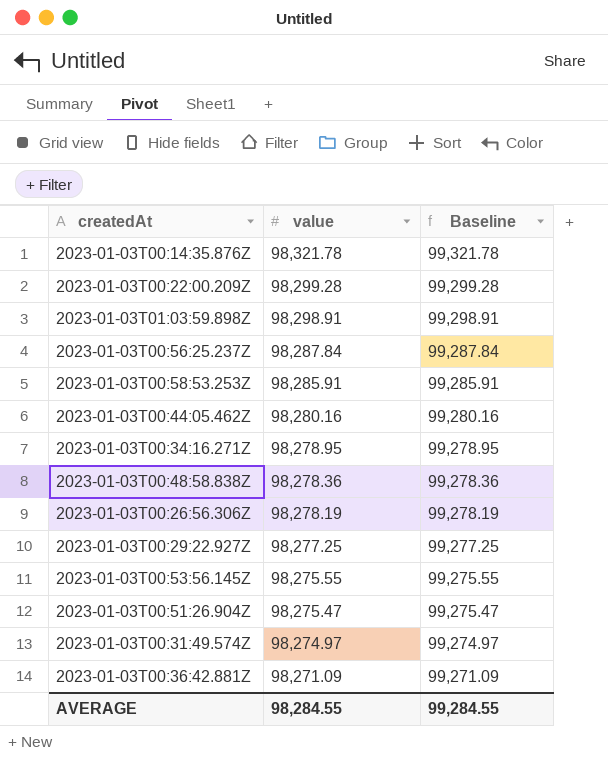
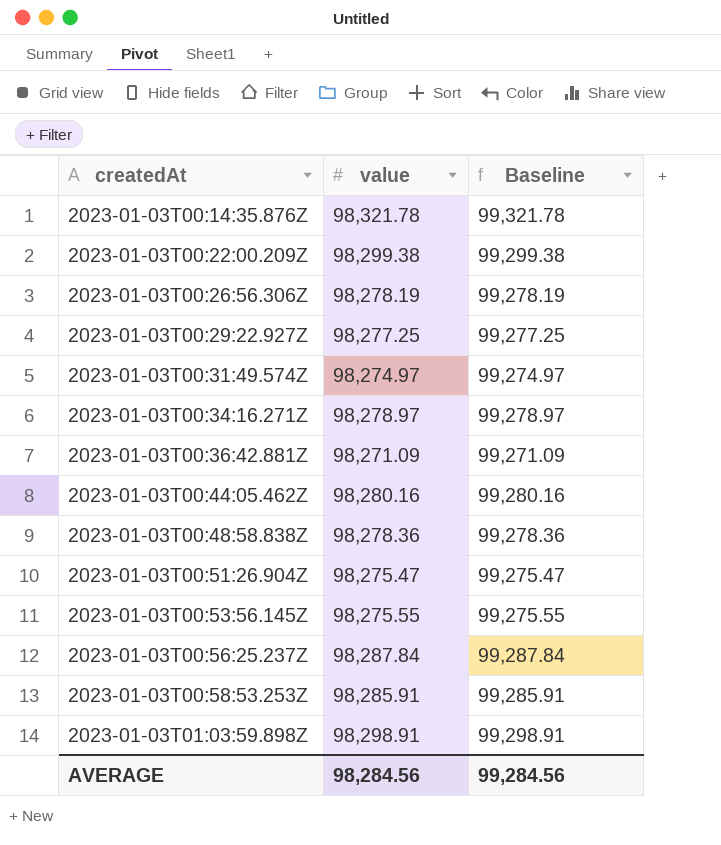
row order: value descending -> createdAt ascending
2023-01-03T00:22:00.209Z | value: 98,299.28 -> 98,299.38
2023-01-03T00:22:00.209Z | Baseline: 99,299.28 -> 99,299.38
2023-01-03T00:34:16.271Z | value: 98,278.95 -> 98,278.97
2023-01-03T00:34:16.271Z | Baseline: 99,278.95 -> 99,278.97
AVERAGE | value: 98,284.55 -> 98,284.56
AVERAGE | Baseline: 99,284.55 -> 99,284.56

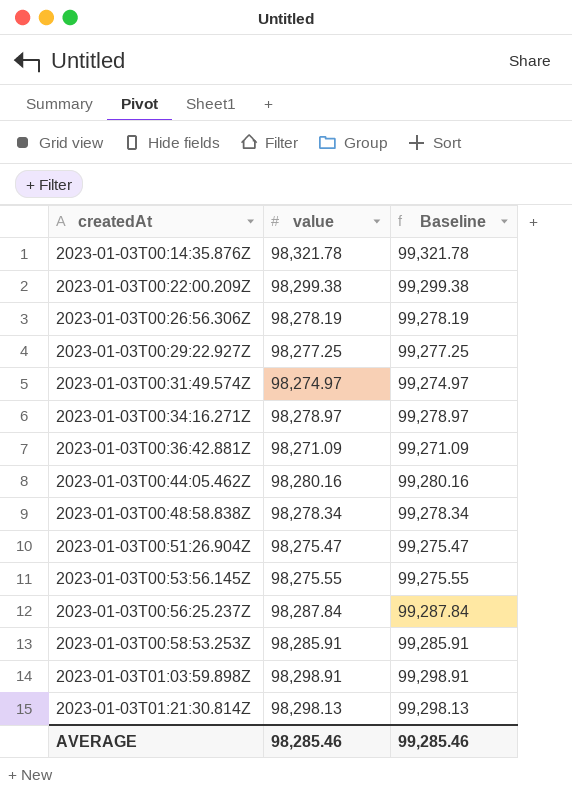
2023-01-03T00:48:58.838Z | value: 98,278.36 -> 98,278.34
2023-01-03T00:48:58.838Z | Baseline: 99,278.36 -> 99,278.34
row 2023-01-03T01:21:30.814Z: none -> 98,298.13 | 99,298.13
AVERAGE | value: 98,284.56 -> 98,285.46
AVERAGE | Baseline: 99,284.56 -> 99,285.46

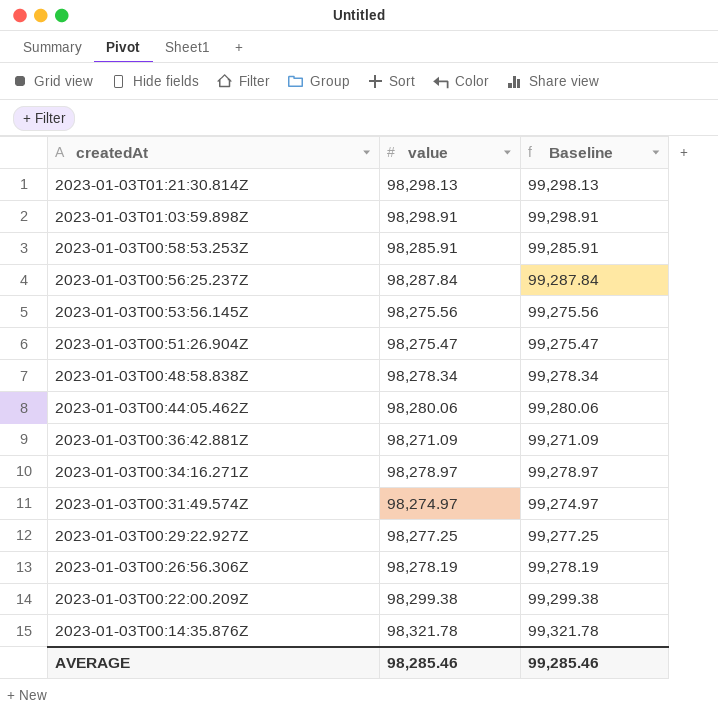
row order: createdAt ascending -> createdAt descending
2023-01-03T00:53:56.145Z | value: 98,275.55 -> 98,275.56
2023-01-03T00:53:56.145Z | Baseline: 99,275.55 -> 99,275.56
2023-01-03T00:44:05.462Z | value: 98,280.16 -> 98,280.06
2023-01-03T00:44:05.462Z | Baseline: 99,280.16 -> 99,280.06

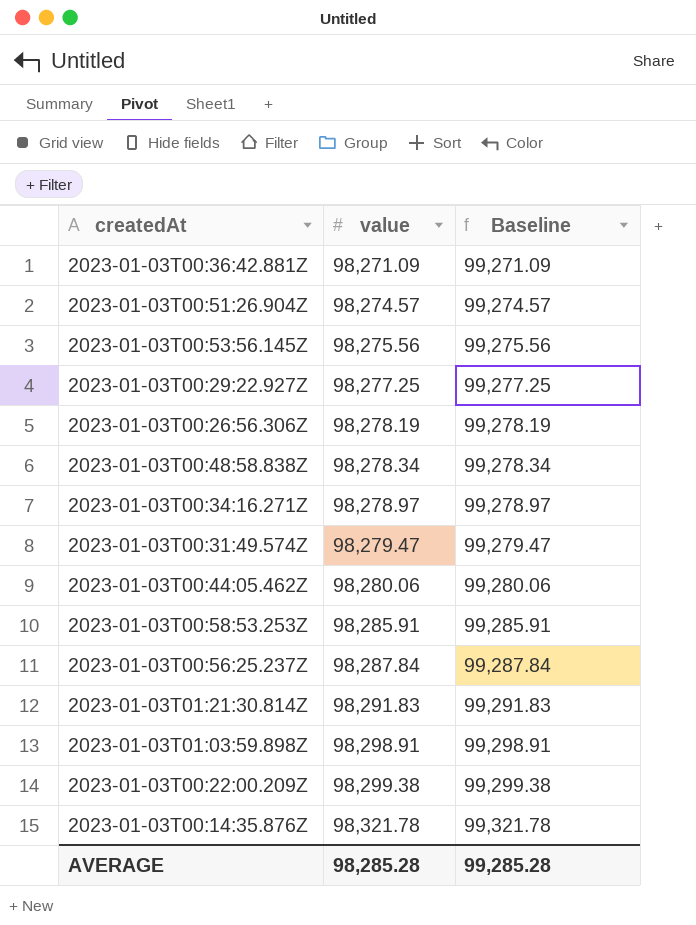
row order: createdAt descending -> value ascending
2023-01-03T00:51:26.904Z | value: 98,275.47 -> 98,274.57
2023-01-03T00:51:26.904Z | Baseline: 99,275.47 -> 99,274.57
2023-01-03T00:31:49.574Z | value: 98,274.97 -> 98,279.47
2023-01-03T00:31:49.574Z | Baseline: 99,274.97 -> 99,279.47
2023-01-03T01:21:30.814Z | value: 98,298.13 -> 98,291.83
2023-01-03T01:21:30.814Z | Baseline: 99,298.13 -> 99,291.83
AVERAGE | value: 98,285.46 -> 98,285.28
AVERAGE | Baseline: 99,285.46 -> 99,285.28

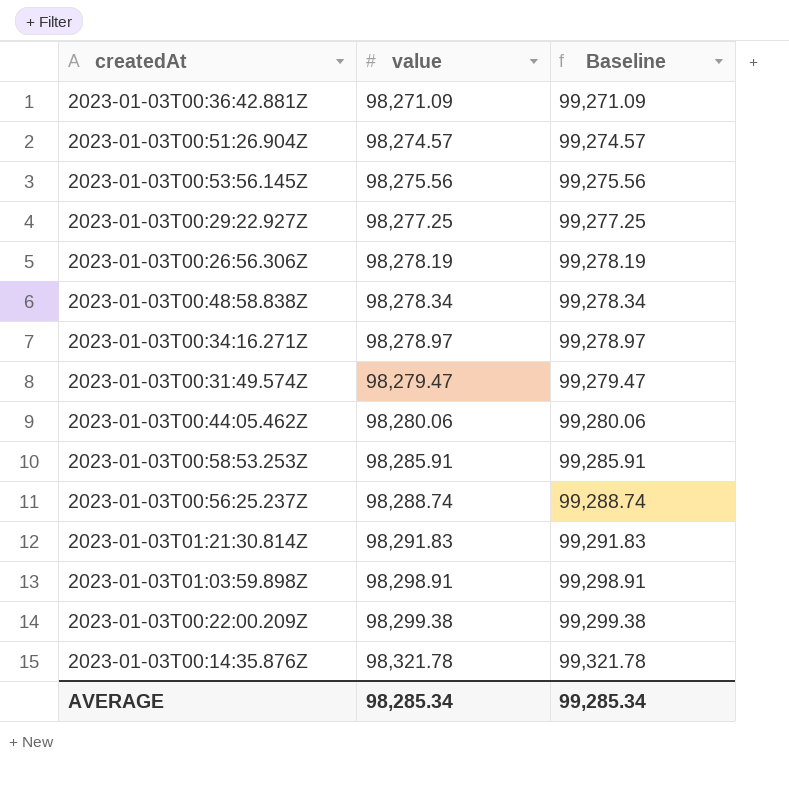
2023-01-03T00:56:25.237Z | value: 98,287.84 -> 98,288.74
2023-01-03T00:56:25.237Z | Baseline: 99,287.84 -> 99,288.74
AVERAGE | value: 98,285.28 -> 98,285.34
AVERAGE | Baseline: 99,285.28 -> 99,285.34

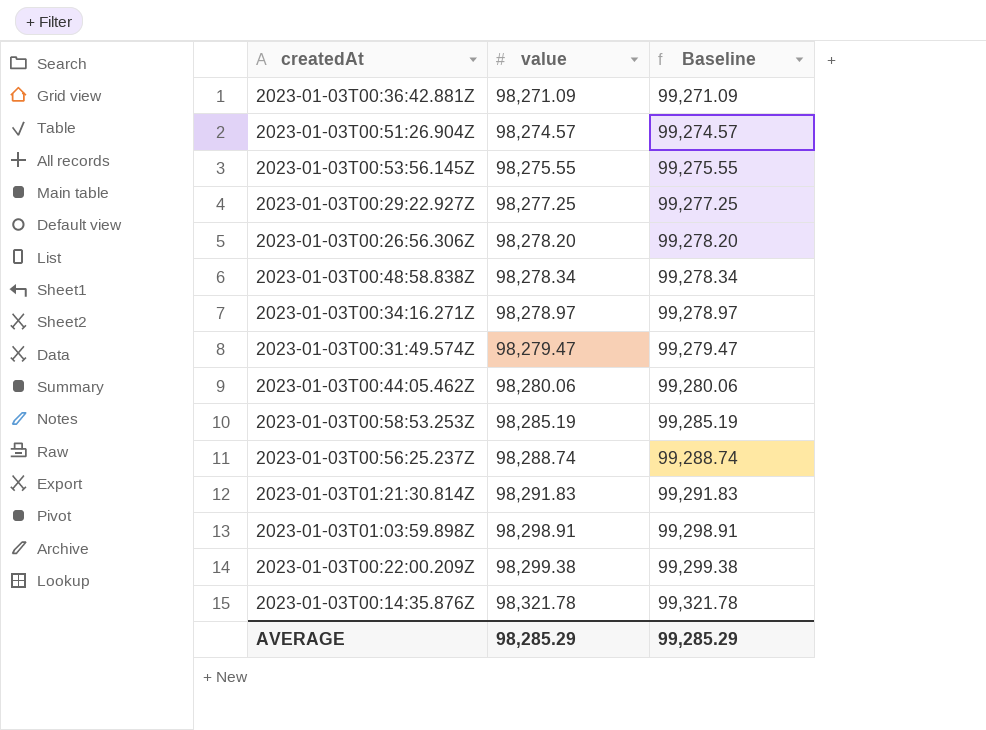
2023-01-03T00:53:56.145Z | value: 98,275.56 -> 98,275.55
2023-01-03T00:53:56.145Z | Baseline: 99,275.56 -> 99,275.55
2023-01-03T00:26:56.306Z | value: 98,278.19 -> 98,278.20
2023-01-03T00:26:56.306Z | Baseline: 99,278.19 -> 99,278.20
2023-01-03T00:58:53.253Z | value: 98,285.91 -> 98,285.19
2023-01-03T00:58:53.253Z | Baseline: 99,285.91 -> 99,285.19
AVERAGE | value: 98,285.34 -> 98,285.29
AVERAGE | Baseline: 99,285.34 -> 99,285.29

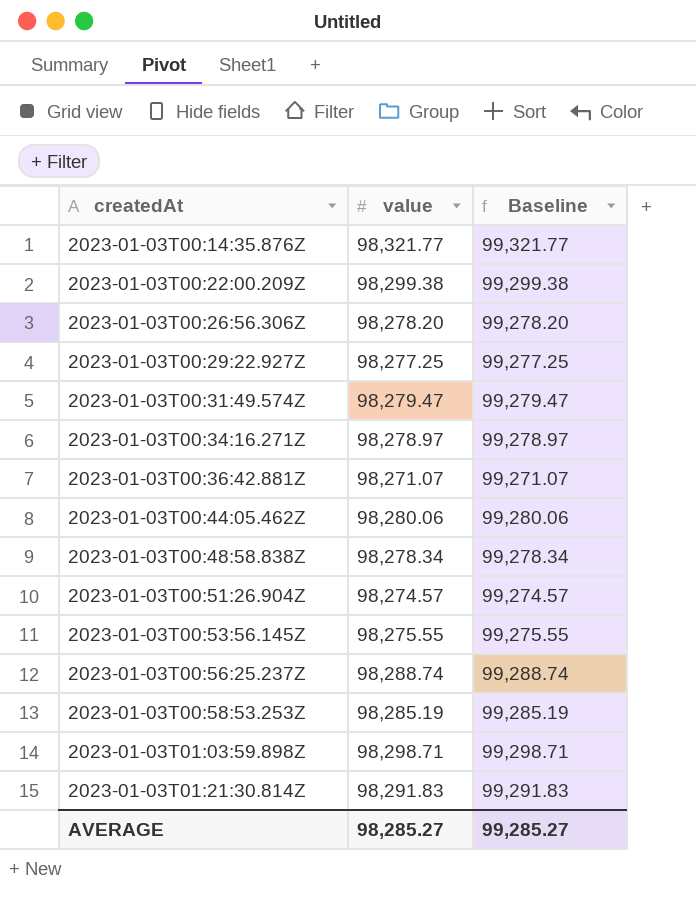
row order: value ascending -> createdAt ascending
2023-01-03T00:14:35.876Z | value: 98,321.78 -> 98,321.77
2023-01-03T00:14:35.876Z | Baseline: 99,321.78 -> 99,321.77
2023-01-03T00:36:42.881Z | value: 98,271.09 -> 98,271.07
2023-01-03T00:36:42.881Z | Baseline: 99,271.09 -> 99,271.07
2023-01-03T01:03:59.898Z | value: 98,298.91 -> 98,298.71
2023-01-03T01:03:59.898Z | Baseline: 99,298.91 -> 99,298.71
AVERAGE | value: 98,285.29 -> 98,285.27
AVERAGE | Baseline: 99,285.29 -> 99,285.27

